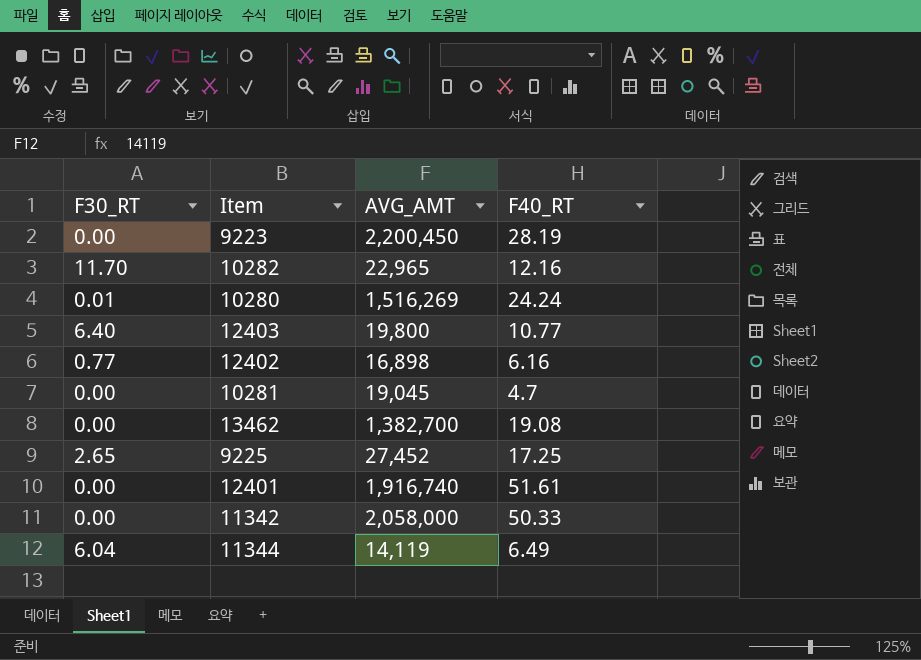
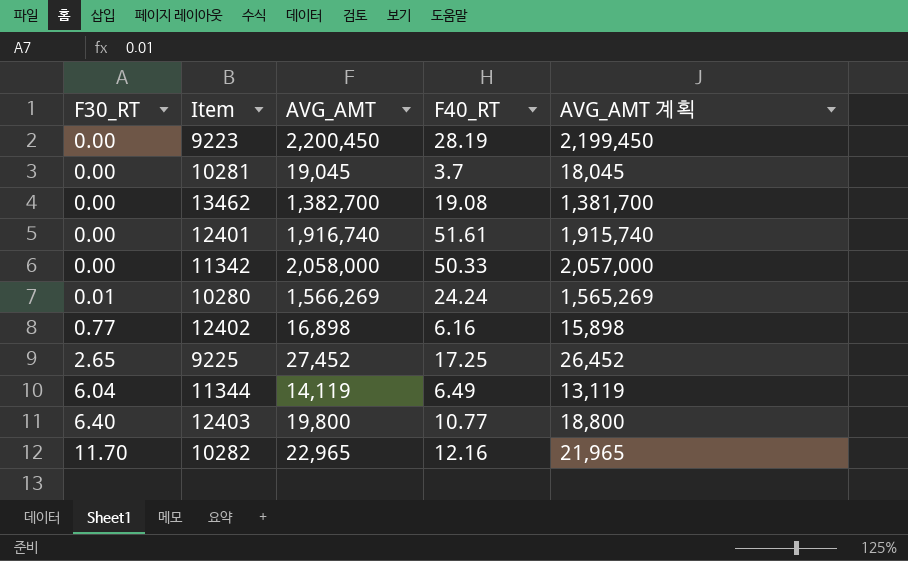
row order: none -> F30_RT ascending
column AVG_AMT 계획 | formula: none -> [AVG_AMT] - 1000
10281 | F40_RT: 4.7 -> 3.7
10280 | AVG_AMT: 1,516,269 -> 1,566,269

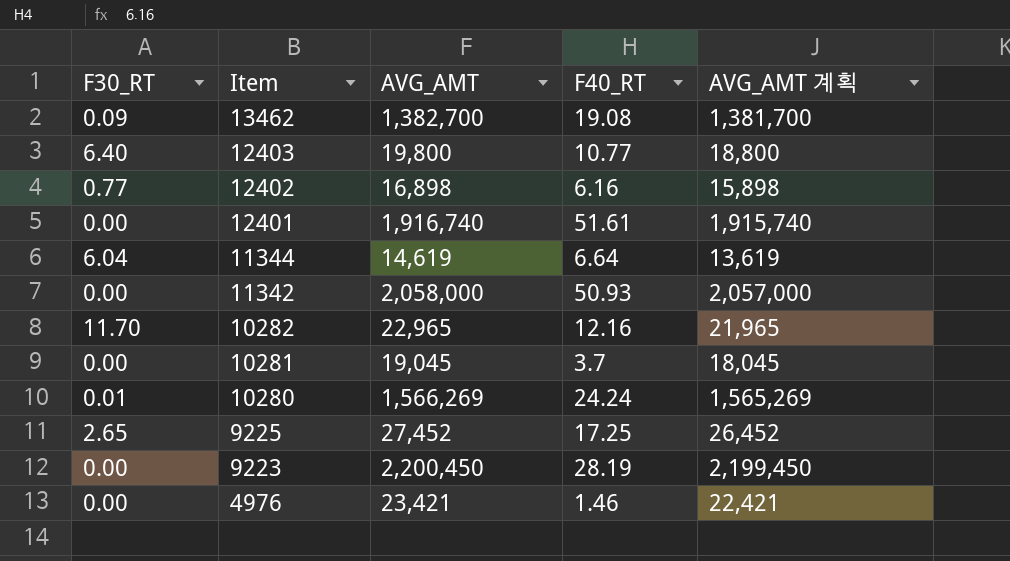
row order: F30_RT ascending -> Item descending
13462 | F30_RT: 0.00 -> 0.09
11344 | AVG_AMT: 14,119 -> 14,619
11344 | F40_RT: 6.49 -> 6.64
11344 | AVG_AMT 계획: 13,119 -> 13,619
11342 | F40_RT: 50.33 -> 50.93
row 4976: none -> 0.00 | 23,421 | 1.46 | 22,421

